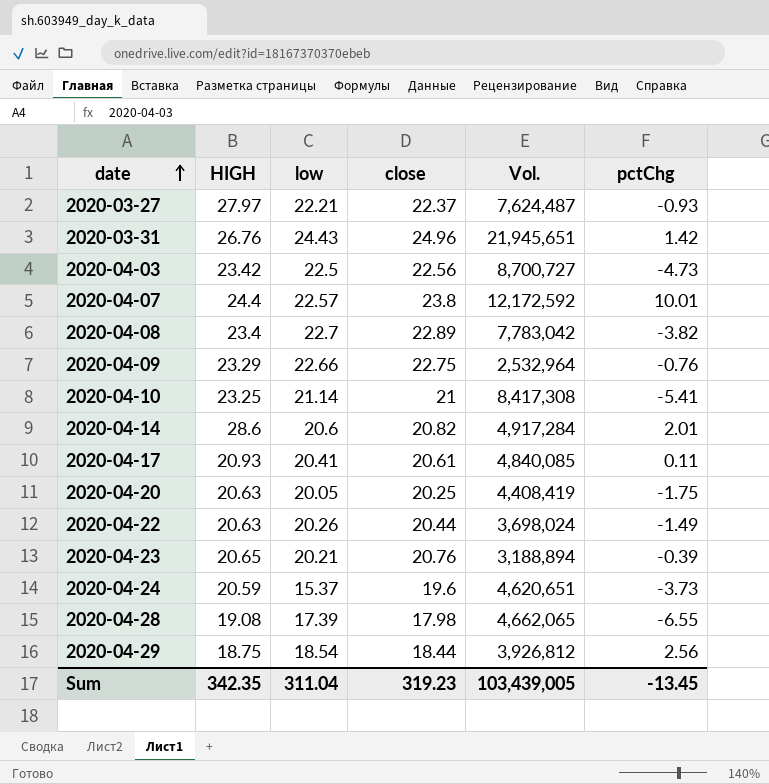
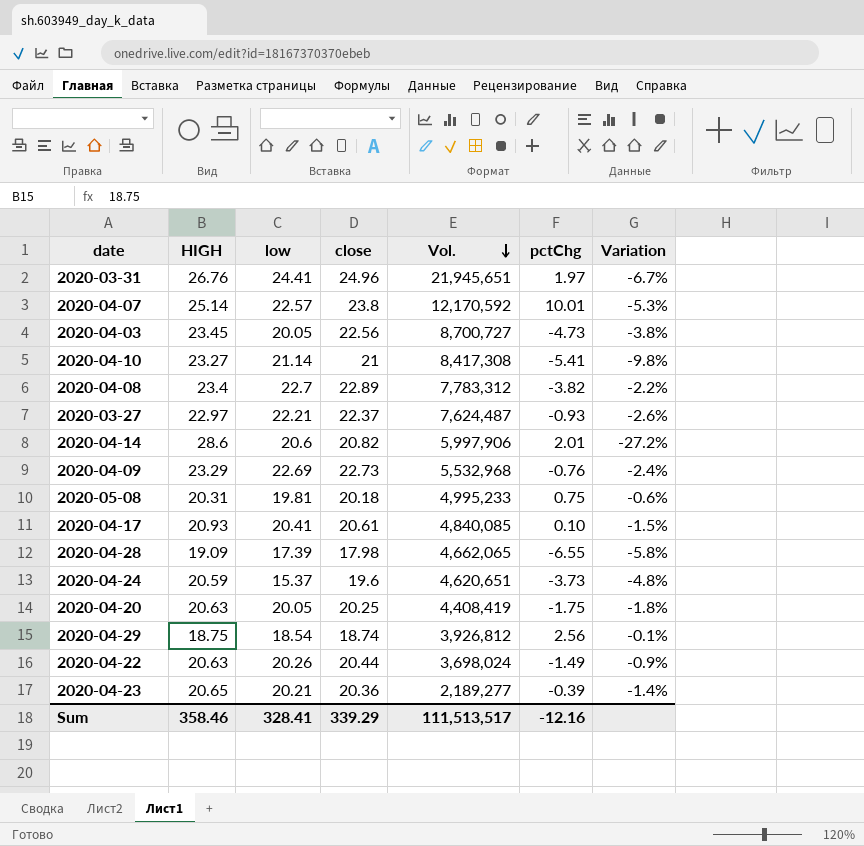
row order: date ascending -> Vol. descending
column Variation | formula: none -> ([close] - [HIGH]) / [HIGH]
2020-03-31 | low: 24.43 -> 24.41
2020-03-31 | pctChg: 1.42 -> 1.97
2020-04-07 | HIGH: 24.4 -> 25.14
2020-04-07 | Vol.: 12,172,592 -> 12,170,592
2020-04-03 | HIGH: 23.42 -> 23.45
2020-04-03 | low: 22.5 -> 20.05
2020-04-10 | HIGH: 23.25 -> 23.27
2020-04-08 | Vol.: 7,783,042 -> 7,783,312
2020-03-27 | HIGH: 27.97 -> 22.97
2020-04-14 | Vol.: 4,917,284 -> 5,997,906
2020-04-09 | low: 22.66 -> 22.69
2020-04-09 | close: 22.75 -> 22.73
2020-04-09 | Vol.: 2,532,964 -> 5,532,968
row 2020-05-08: none -> 20.31 | 19.81 | 20.18 | 4,995,233 | 0.75 | -0.6%
2020-04-17 | pctChg: 0.11 -> 0.10
2020-04-28 | HIGH: 19.08 -> 19.09
2020-04-29 | close: 18.44 -> 18.74
2020-04-23 | close: 20.76 -> 20.36
2020-04-23 | Vol.: 3,188,894 -> 2,189,277
Sum | HIGH: 342.35 -> 358.46
Sum | low: 311.04 -> 328.41
Sum | close: 319.23 -> 339.29
Sum | Vol.: 103,439,005 -> 111,513,517
Sum | pctChg: -13.45 -> -12.16

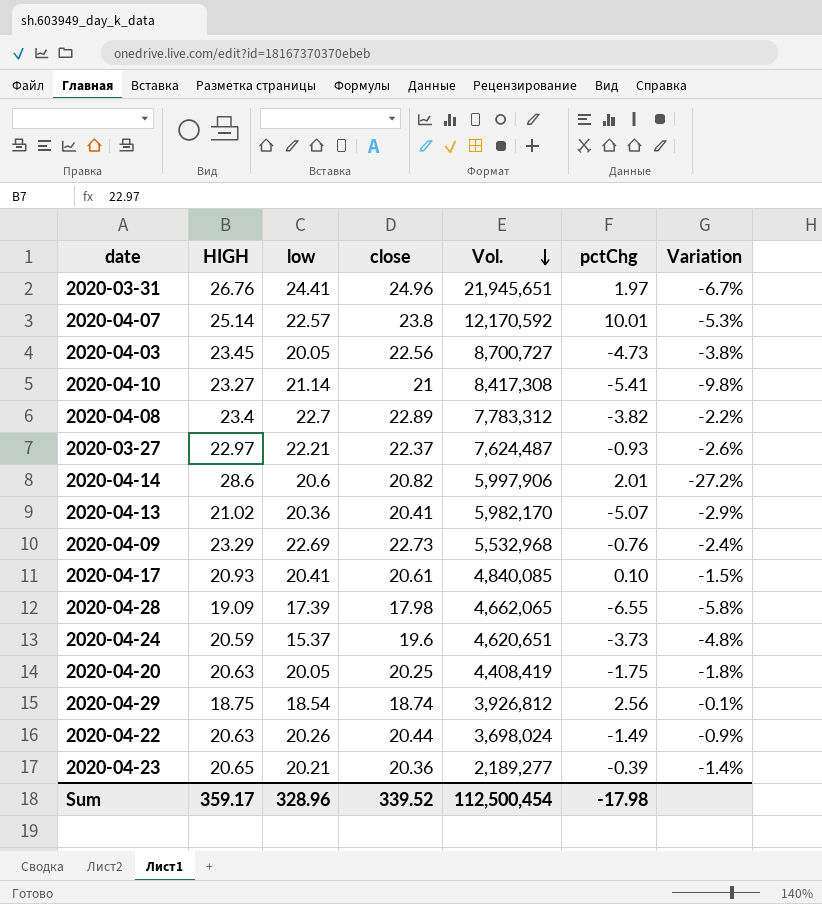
row 2020-05-08: 20.31 | 19.81 | 20.18 | 4,995,233 | 0.75 | -0.6% -> none
row 2020-04-13: none -> 21.02 | 20.36 | 20.41 | 5,982,170 | -5.07 | -2.9%
Sum | HIGH: 358.46 -> 359.17
Sum | low: 328.41 -> 328.96
Sum | close: 339.29 -> 339.52
Sum | Vol.: 111,513,517 -> 112,500,454
Sum | pctChg: -12.16 -> -17.98

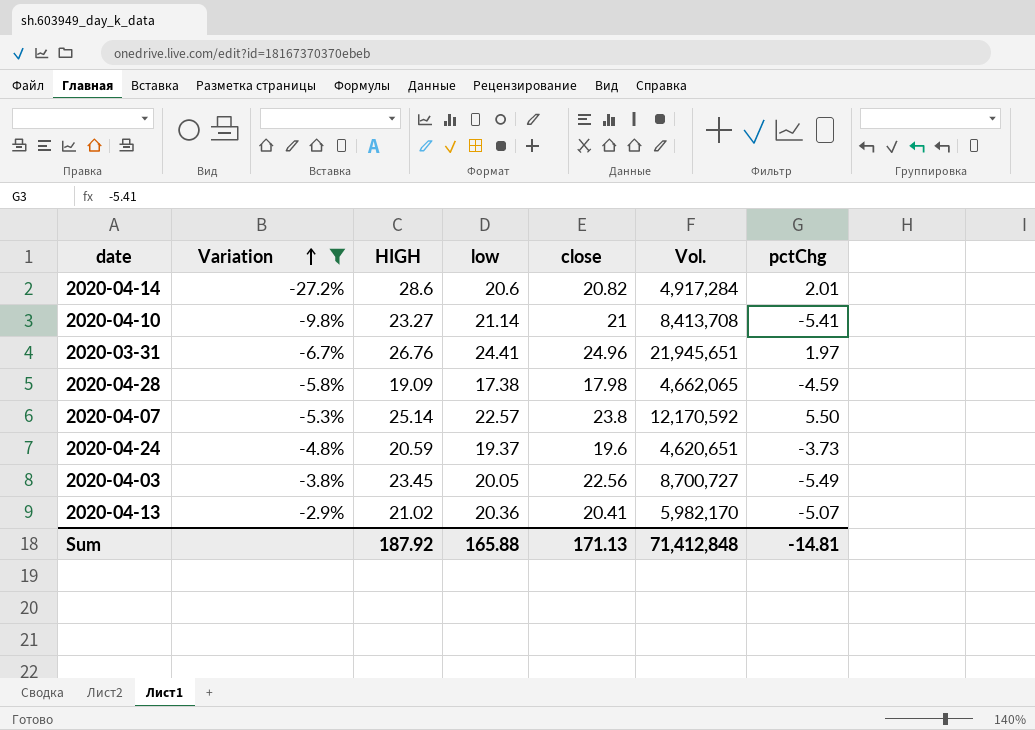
filter: none -> Variation <= -2.9%
row order: Vol. descending -> Variation ascending
column Variation | position: 7 -> 2
2020-04-14 | Vol.: 5,997,906 -> 4,917,284
2020-04-10 | Vol.: 8,417,308 -> 8,413,708
2020-04-28 | low: 17.39 -> 17.38
2020-04-28 | pctChg: -6.55 -> -4.59
2020-04-07 | pctChg: 10.01 -> 5.50
2020-04-24 | low: 15.37 -> 19.37
2020-04-03 | pctChg: -4.73 -> -5.49
Sum | HIGH: 359.17 -> 187.92
Sum | low: 328.96 -> 165.88
Sum | close: 339.52 -> 171.13
Sum | Vol.: 112,500,454 -> 71,412,848
Sum | pctChg: -17.98 -> -14.81

